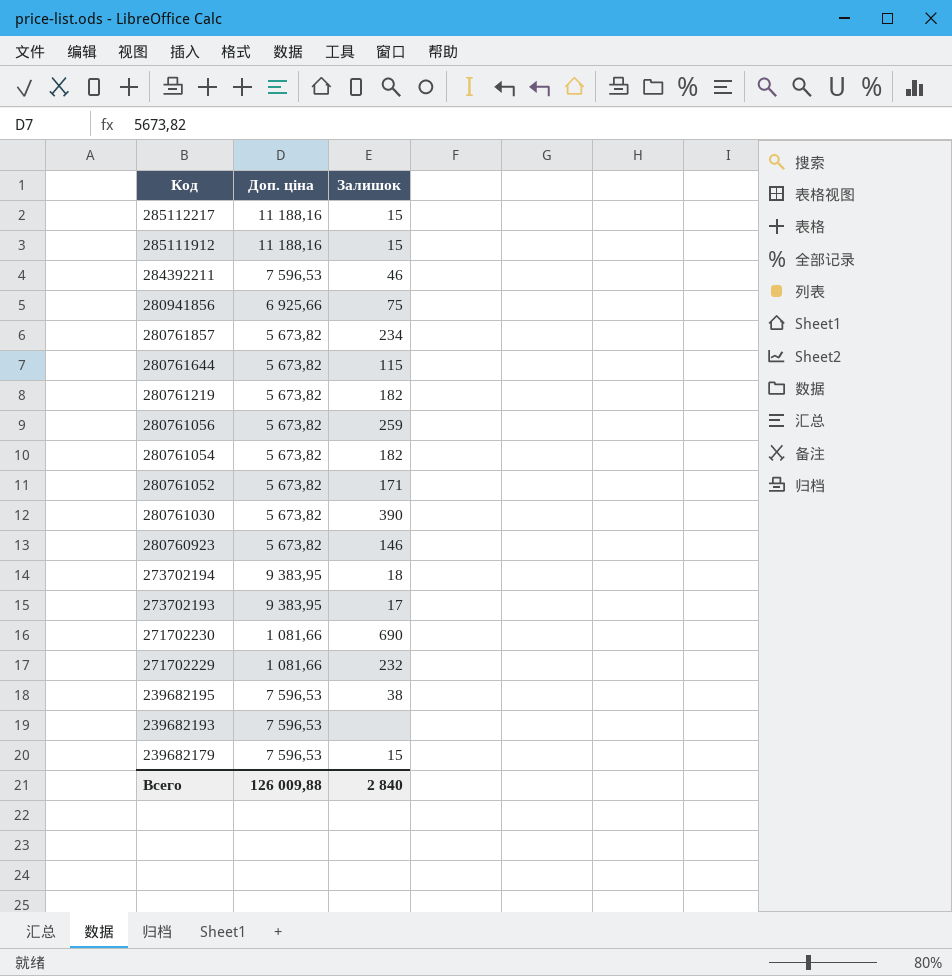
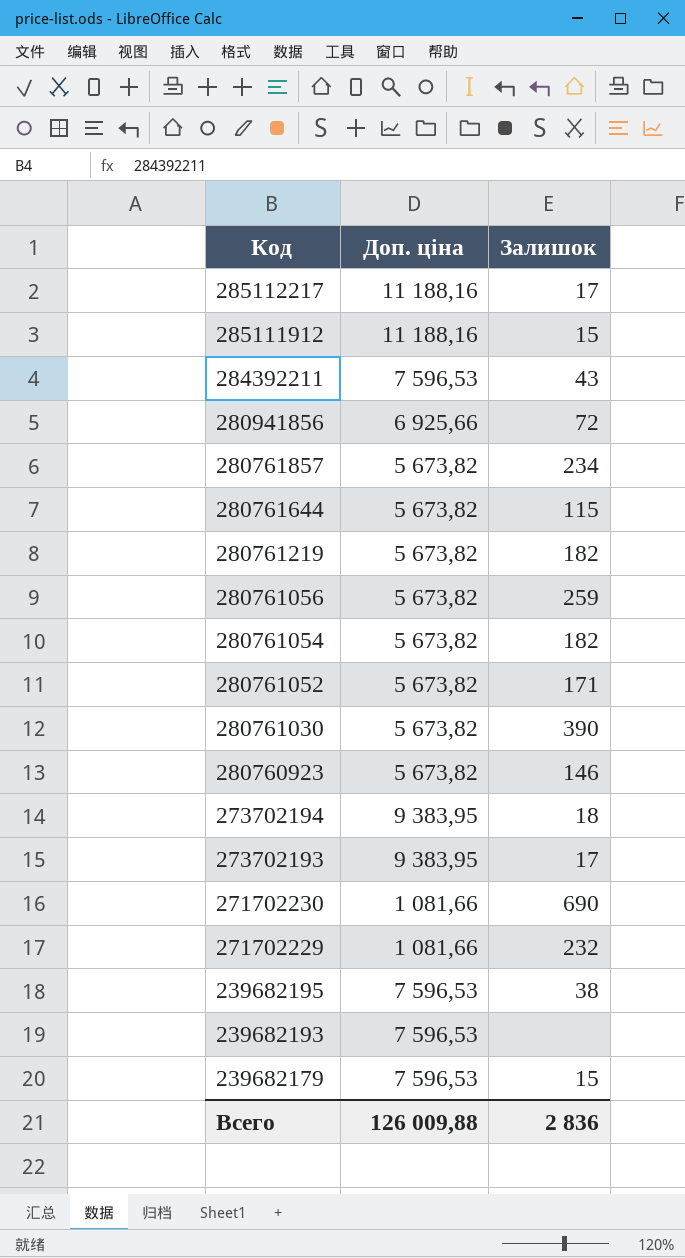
285112217 | Залишок: 15 -> 17
284392211 | Залишок: 46 -> 43
280941856 | Залишок: 75 -> 72
Всего | Залишок: 2 840 -> 2 836

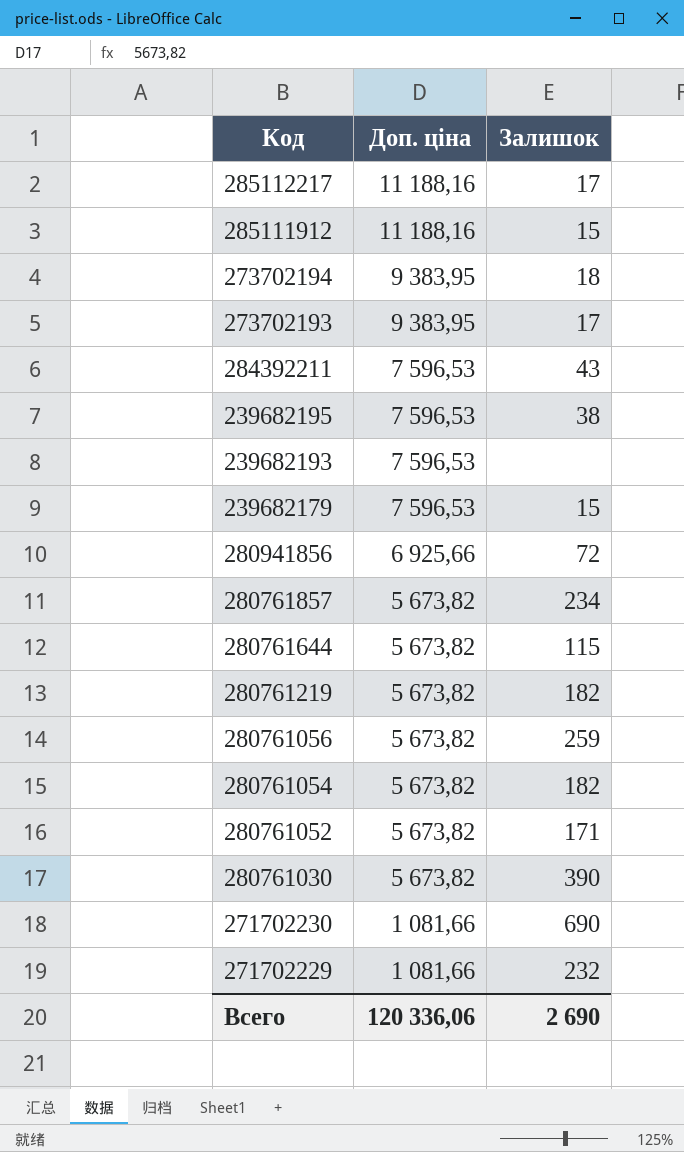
row order: Код descending -> Доп. ціна descending
row 280760923: 5 673,82 | 146 -> none
Всего | Доп. ціна: 126 009,88 -> 120 336,06
Всего | Залишок: 2 836 -> 2 690

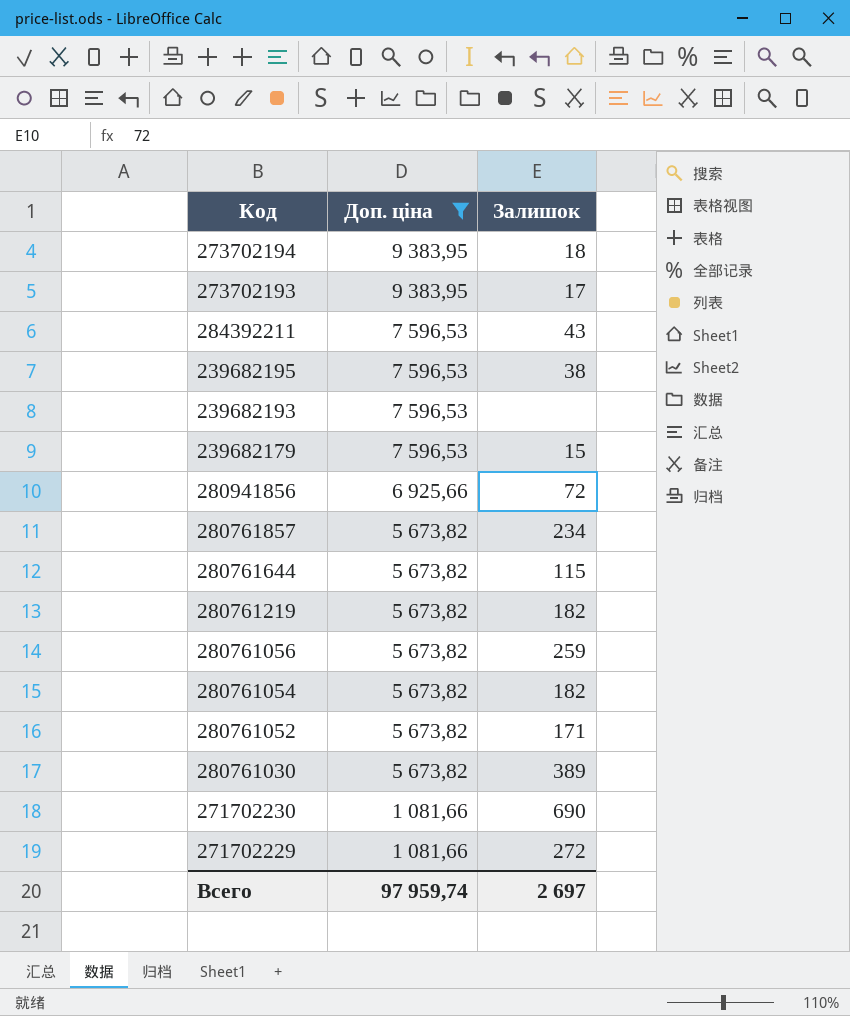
filter: none -> Доп. ціна != 11 188,16
280761030 | Залишок: 390 -> 389
271702229 | Залишок: 232 -> 272
Всего | Доп. ціна: 120 336,06 -> 97 959,74
Всего | Залишок: 2 690 -> 2 697

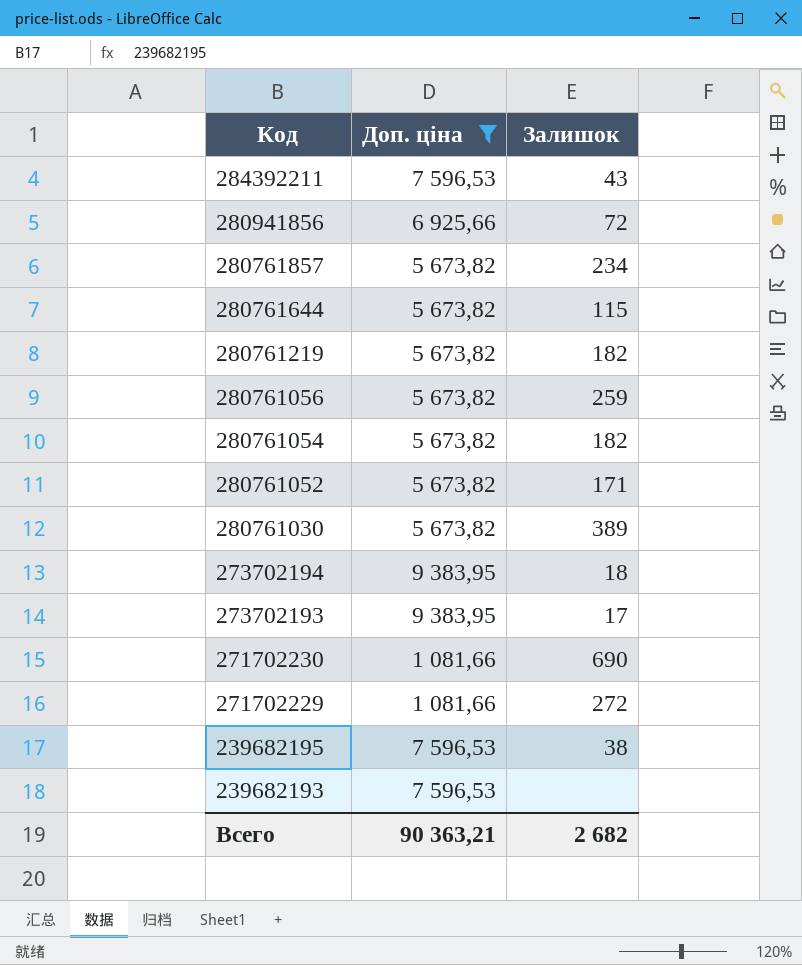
row order: Доп. ціна descending -> Код descending
row 239682179: 7 596,53 | 15 -> none
Всего | Доп. ціна: 97 959,74 -> 90 363,21
Всего | Залишок: 2 697 -> 2 682

